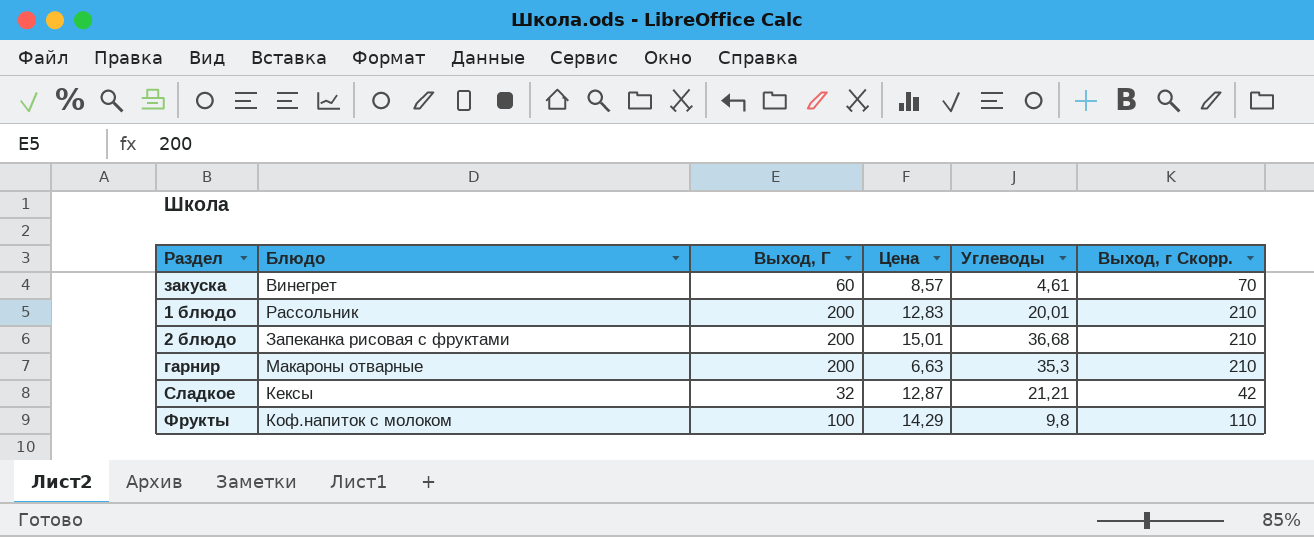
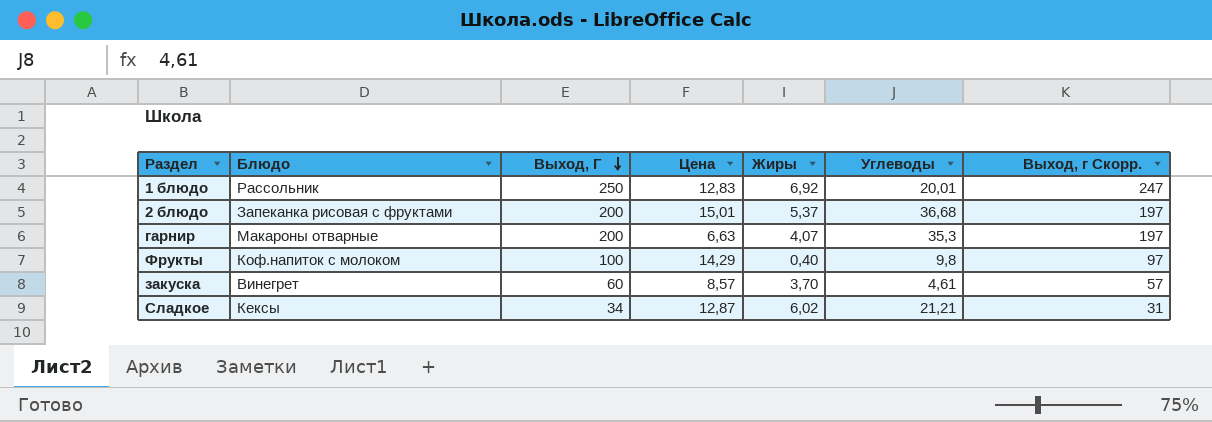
row order: none -> Выход, Г descending
column Жиры | position: none -> 5
column Выход, г Скорр. | formula: [Выход, Г] + 10 -> [Выход, Г] - 3
1 блюдо | Выход, Г: 200 -> 250
Сладкое | Выход, Г: 32 -> 34

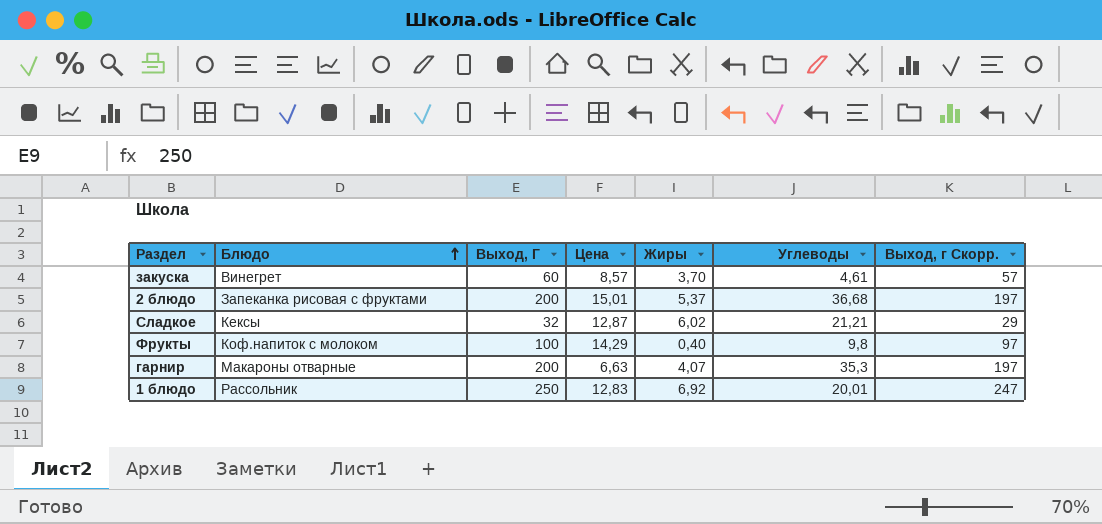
row order: Выход, Г descending -> Блюдо ascending
Сладкое | Выход, Г: 34 -> 32
Сладкое | Выход, г Скорр.: 31 -> 29

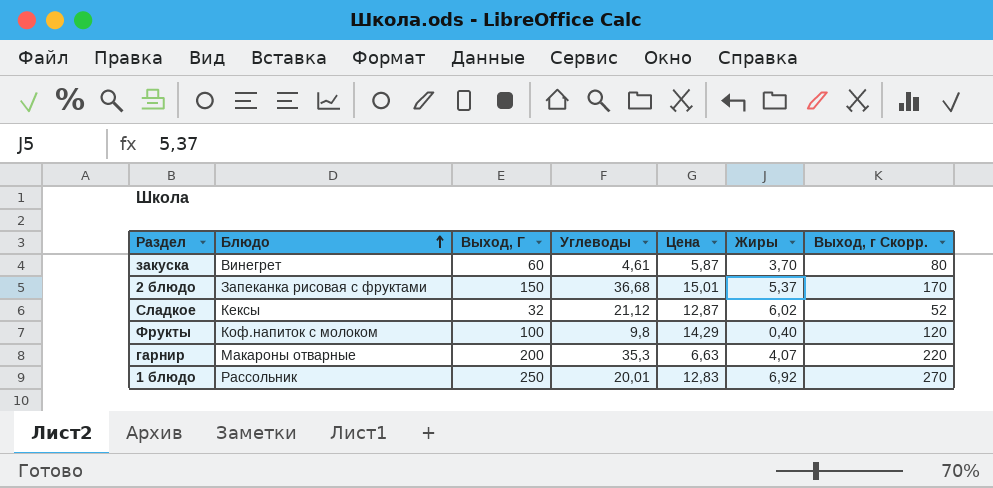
column Углеводы | position: 6 -> 4
column Выход, г Скорр. | formula: [Выход, Г] - 3 -> [Выход, Г] + 20
закуска | Цена: 8,57 -> 5,87
2 блюдо | Выход, Г: 200 -> 150
Сладкое | Углеводы: 21,21 -> 21,12

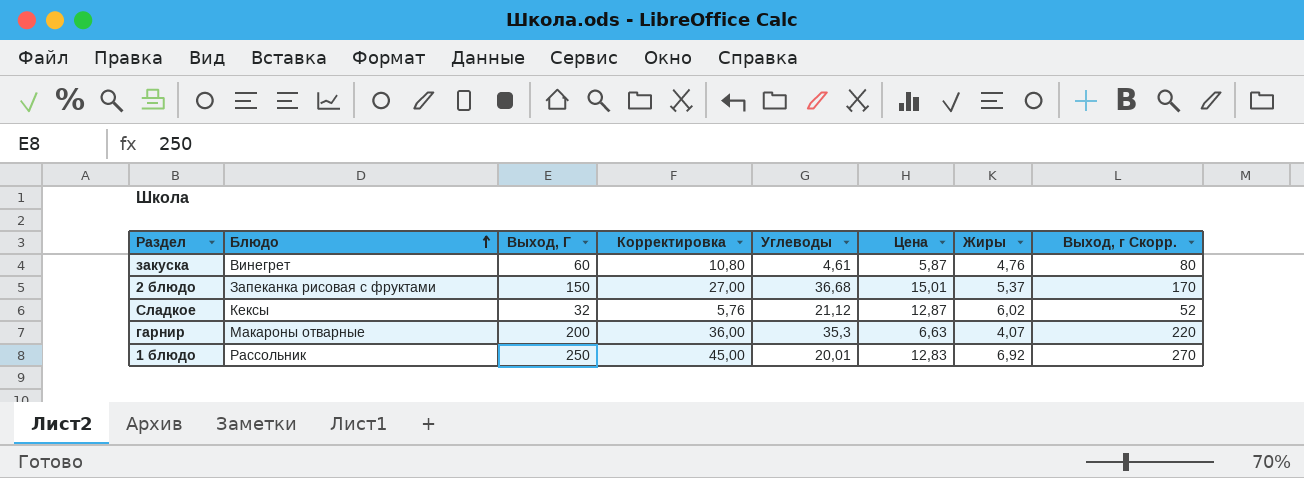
column Корректировка | formula: none -> [Выход, Г] * 0,18
row Фрукты: Коф.напиток с молоком | 100 | 9,8 | 14,29 | 0,40 | 120 -> none
закуска | Жиры: 3,70 -> 4,76

